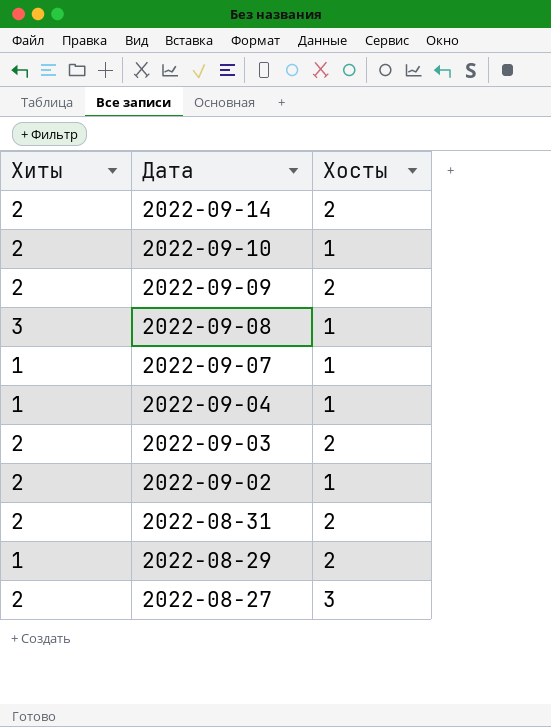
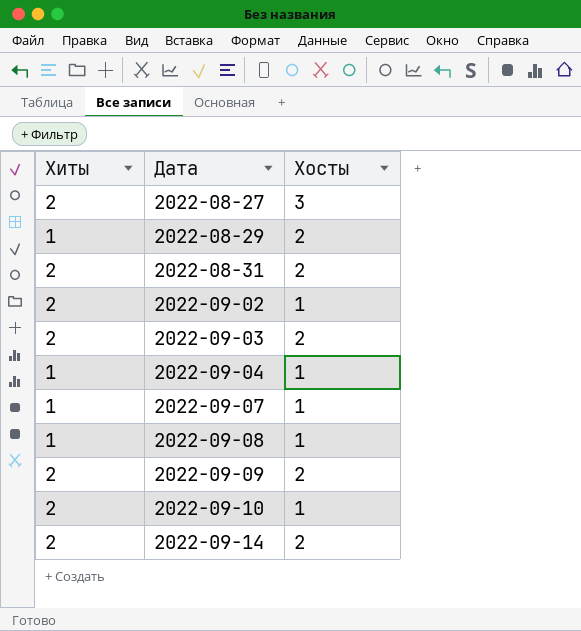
row order: Дата descending -> Дата ascending
2022-09-08 | Хиты: 3 -> 1

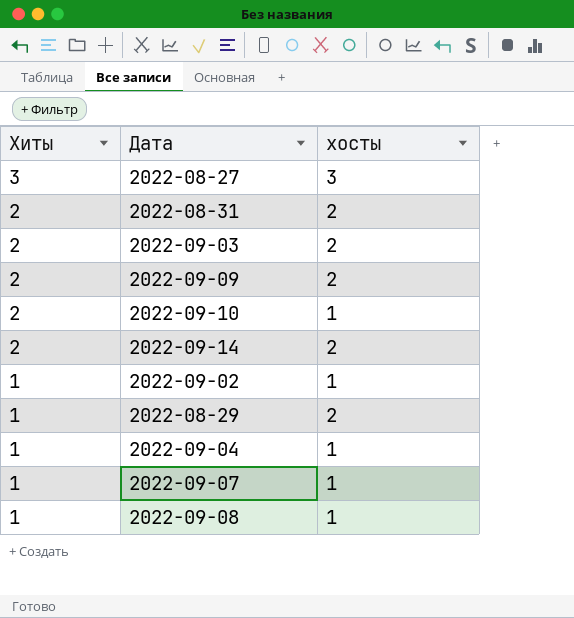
row order: Дата ascending -> Хиты descending
column name: Хосты -> хосты
2022-08-27 | Хиты: 2 -> 3
2022-09-02 | Хиты: 2 -> 1

